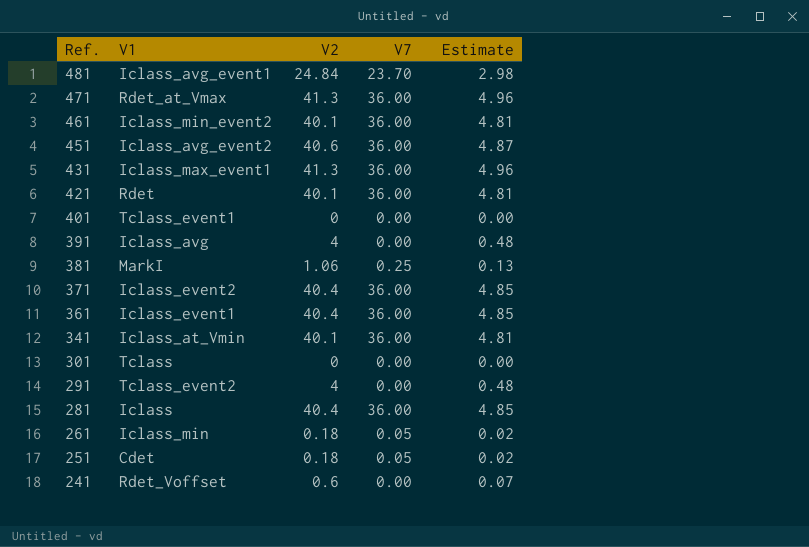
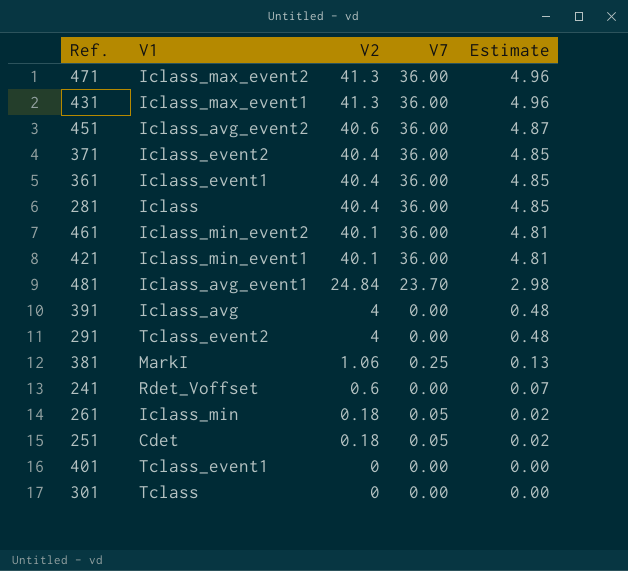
row order: Ref. descending -> V2 descending
row 341: Iclass_at_Vmin | 40.1 | 36.00 | 4.81 -> none
471 | V1: Rdet_at_Vmax -> Iclass_max_event2
421 | V1: Rdet -> Iclass_min_event1

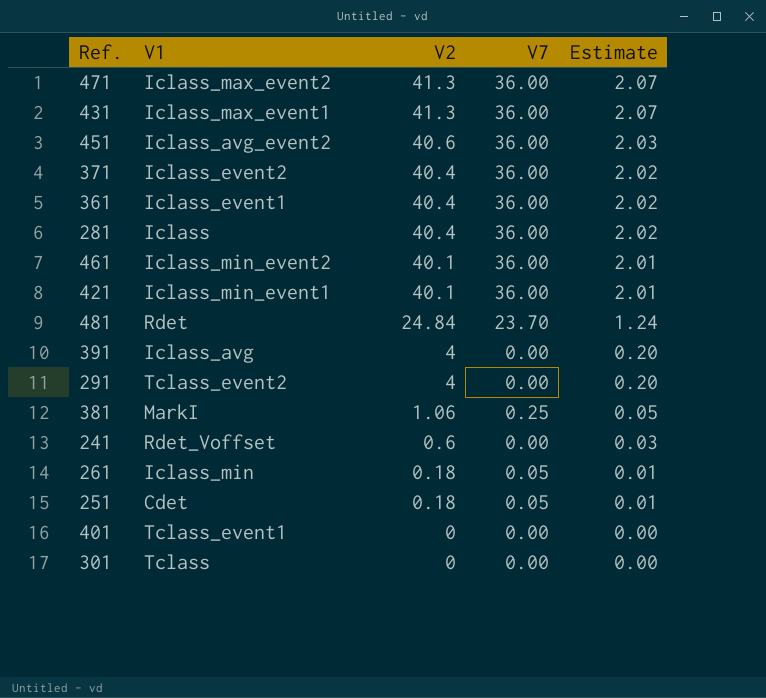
column Estimate | formula: [V2] * 0.12 -> [V2] * 0.05
481 | V1: Iclass_avg_event1 -> Rdet

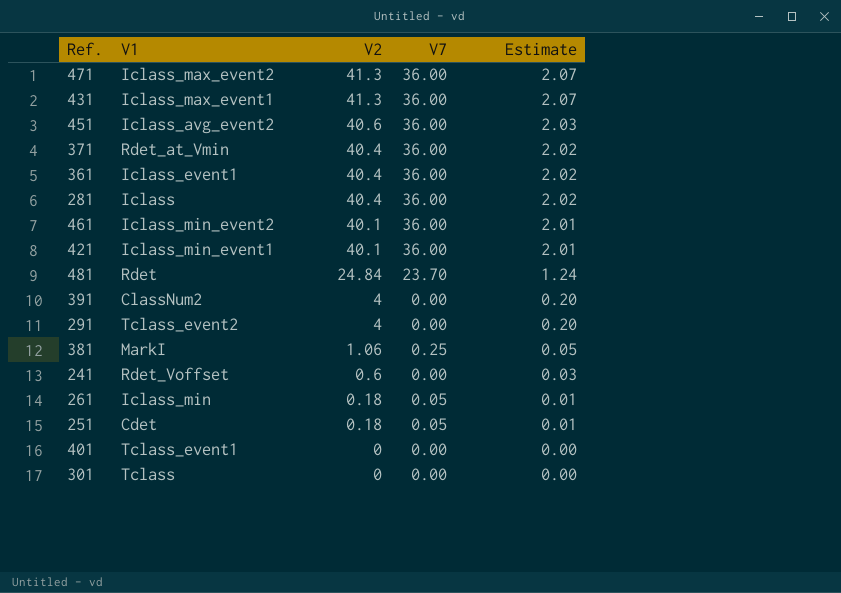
371 | V1: Iclass_event2 -> Rdet_at_Vmin
391 | V1: Iclass_avg -> ClassNum2

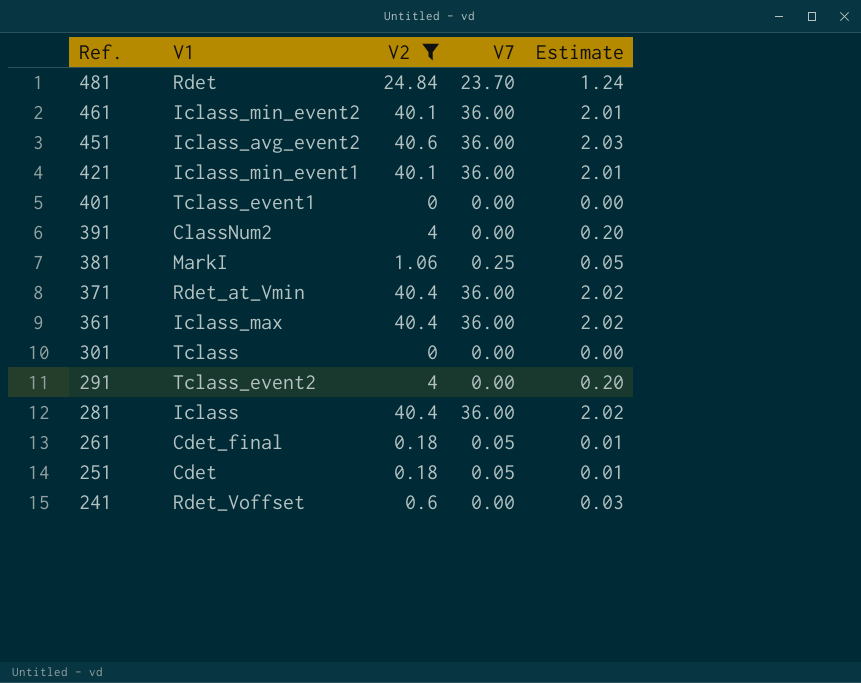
filter: none -> V2 != 41.3
row order: V2 descending -> Ref. descending
361 | V1: Iclass_event1 -> Iclass_max
261 | V1: Iclass_min -> Cdet_final

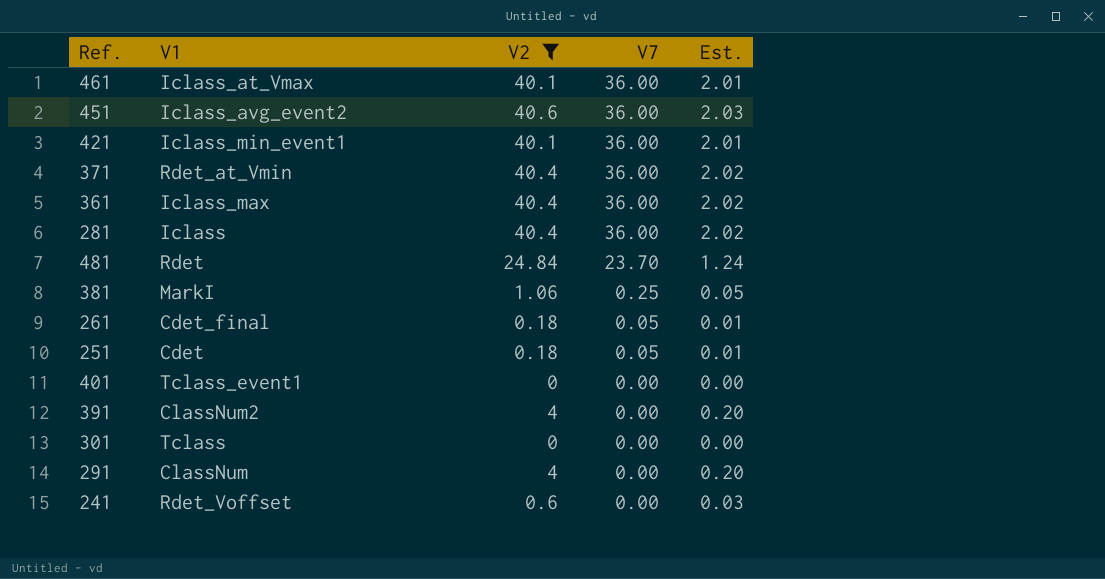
row order: Ref. descending -> V7 descending
column name: Estimate -> Est.
461 | V1: Iclass_min_event2 -> Iclass_at_Vmax
291 | V1: Tclass_event2 -> ClassNum

